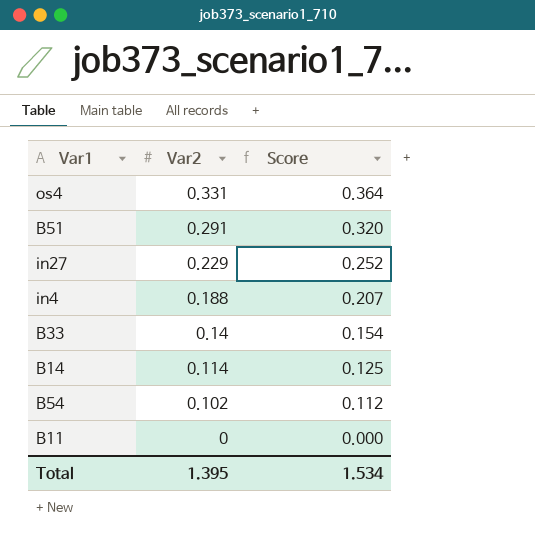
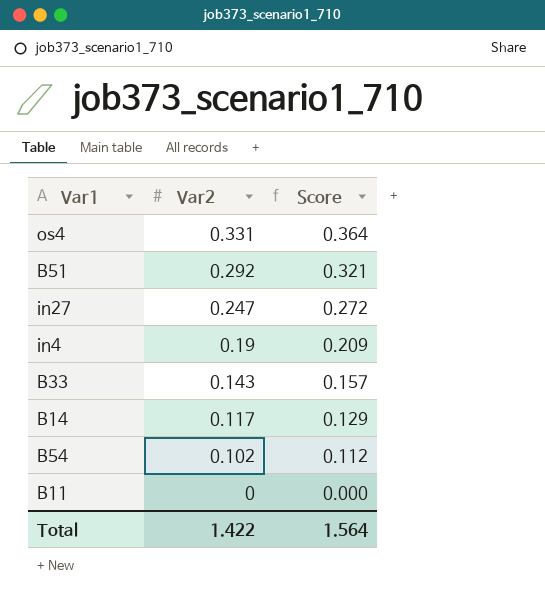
B51 | Var2: 0.291 -> 0.292
B51 | Score: 0.320 -> 0.321
in27 | Var2: 0.229 -> 0.247
in27 | Score: 0.252 -> 0.272
in4 | Var2: 0.188 -> 0.19
in4 | Score: 0.207 -> 0.209
B33 | Var2: 0.14 -> 0.143
B33 | Score: 0.154 -> 0.157
B14 | Var2: 0.114 -> 0.117
B14 | Score: 0.125 -> 0.129
Total | Var2: 1.395 -> 1.422
Total | Score: 1.534 -> 1.564

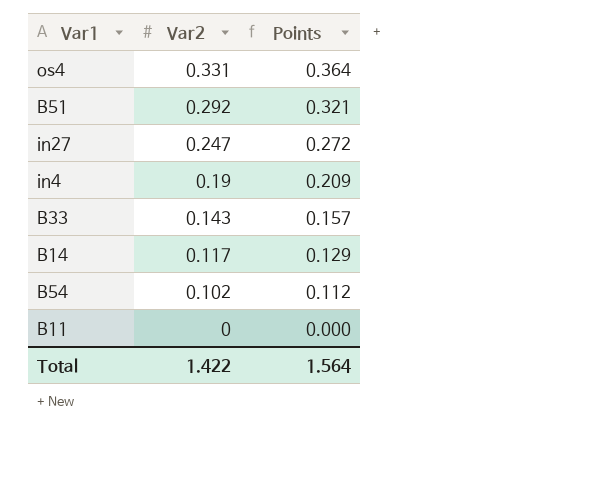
column name: Score -> Points

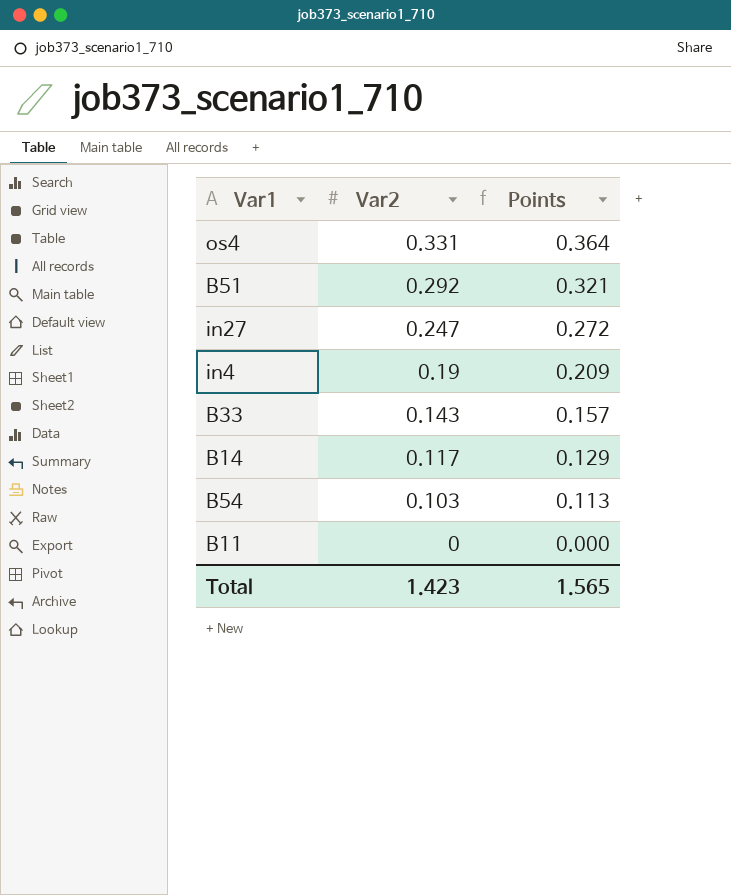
B54 | Var2: 0.102 -> 0.103
B54 | Points: 0.112 -> 0.113
Total | Var2: 1.422 -> 1.423
Total | Points: 1.564 -> 1.565

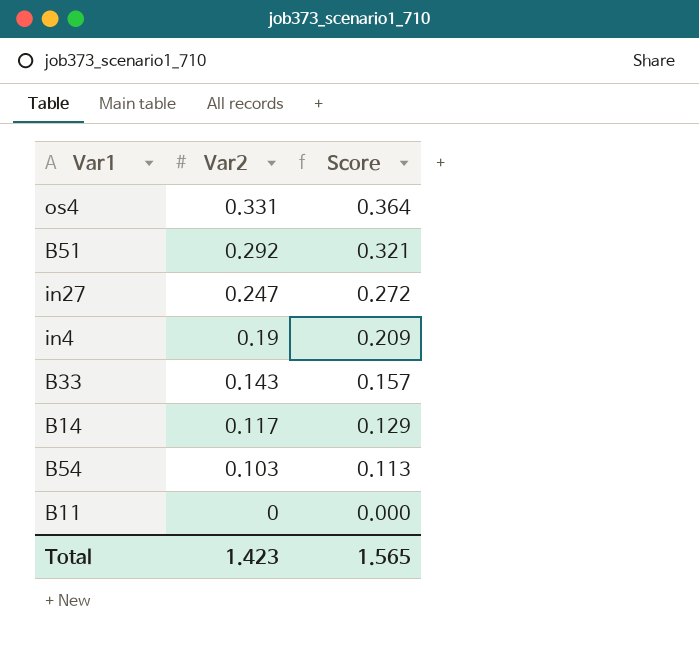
column name: Points -> Score

